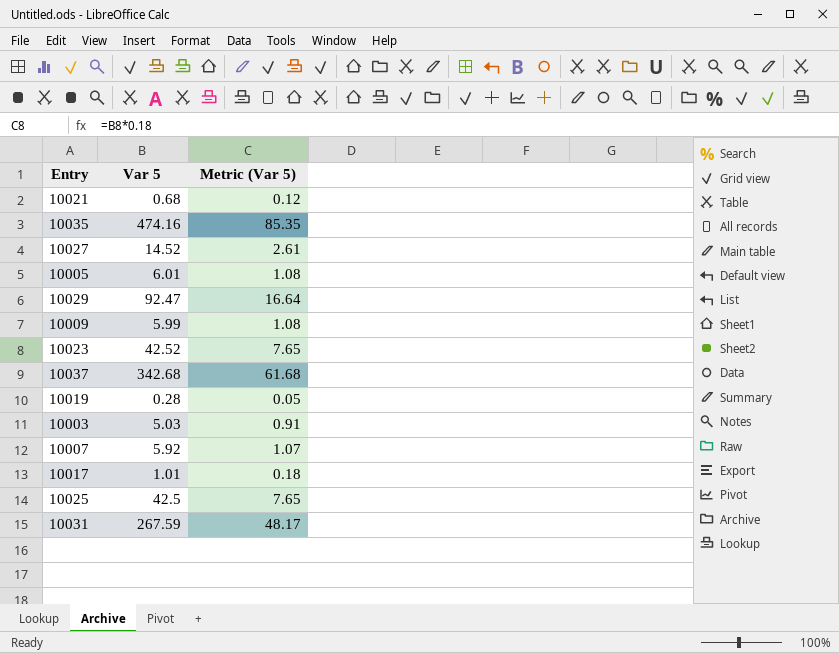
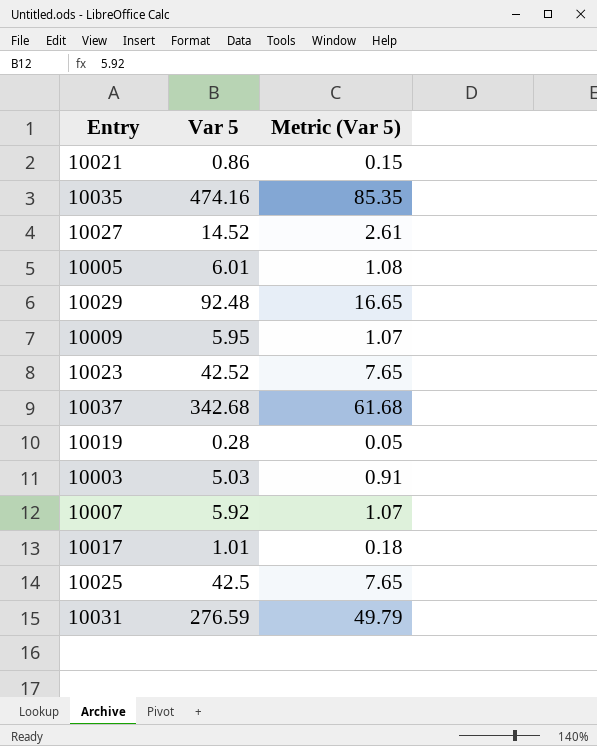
10021 | Var 5: 0.68 -> 0.86
10021 | Metric (Var 5): 0.12 -> 0.15
10029 | Var 5: 92.47 -> 92.48
10029 | Metric (Var 5): 16.64 -> 16.65
10009 | Var 5: 5.99 -> 5.95
10009 | Metric (Var 5): 1.08 -> 1.07
10031 | Var 5: 267.59 -> 276.59
10031 | Metric (Var 5): 48.17 -> 49.79

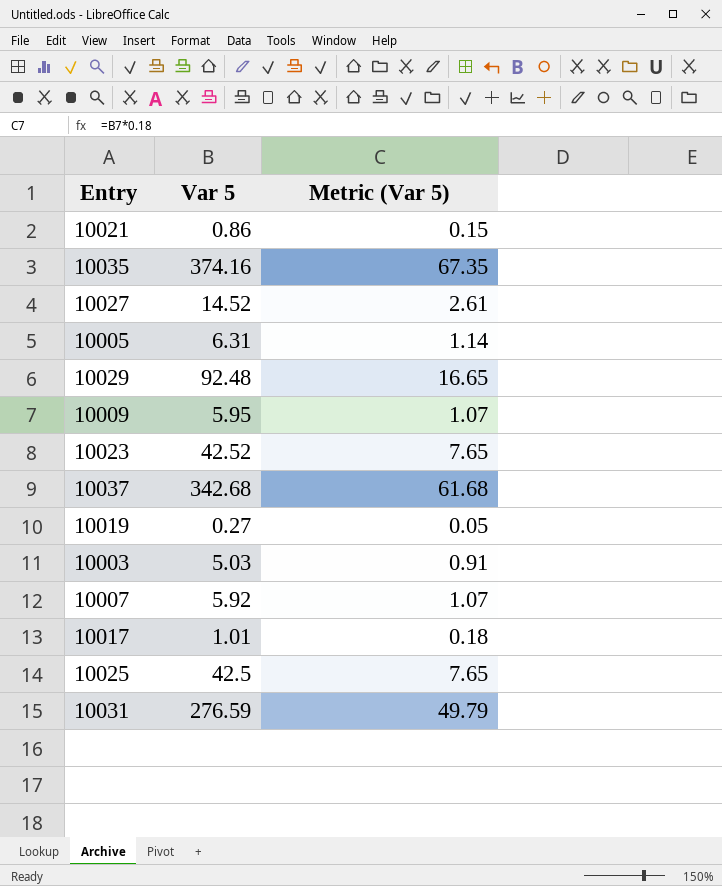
10035 | Var 5: 474.16 -> 374.16
10035 | Metric (Var 5): 85.35 -> 67.35
10005 | Var 5: 6.01 -> 6.31
10005 | Metric (Var 5): 1.08 -> 1.14
10019 | Var 5: 0.28 -> 0.27

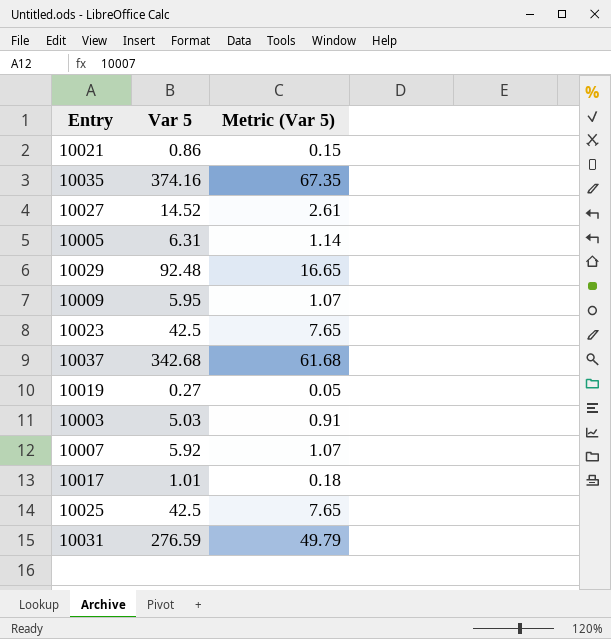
10023 | Var 5: 42.52 -> 42.5

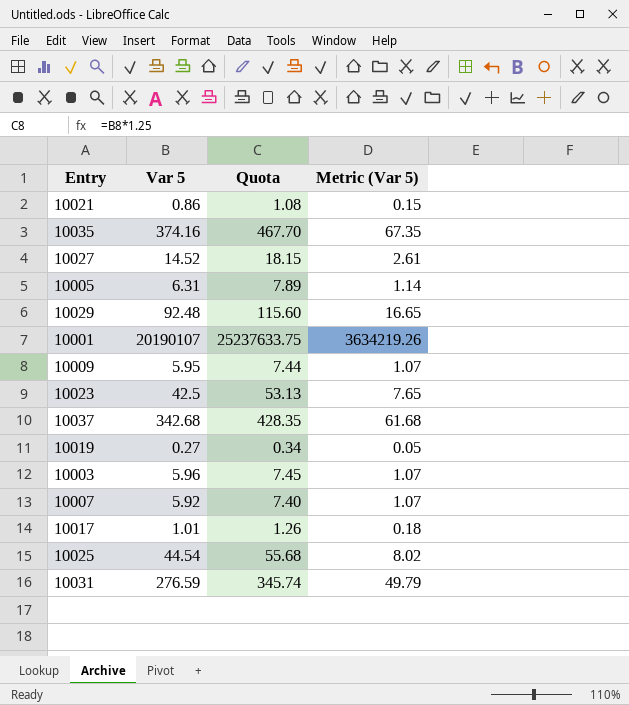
column Quota | formula: none -> [Var 5] * 1.25
row 10001: none -> 20190107 | 25237633.75 | 3634219.26
10003 | Var 5: 5.03 -> 5.96
10003 | Metric (Var 5): 0.91 -> 1.07
10025 | Var 5: 42.5 -> 44.54
10025 | Metric (Var 5): 7.65 -> 8.02

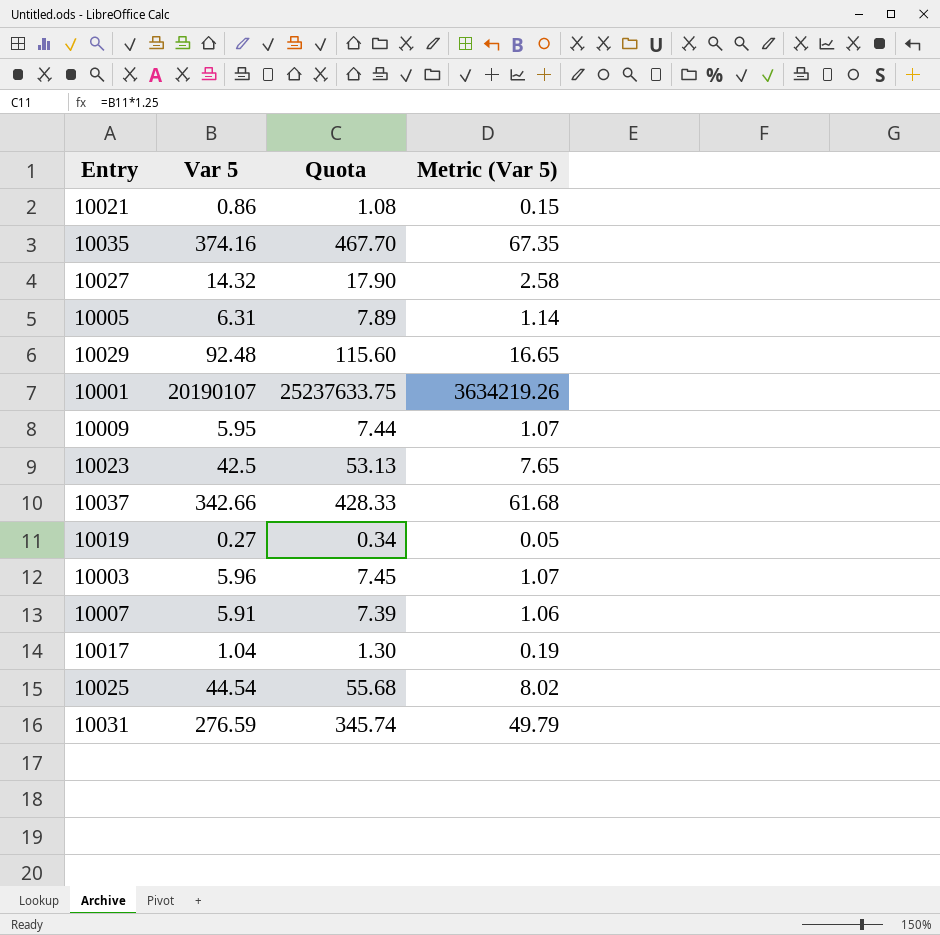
10027 | Var 5: 14.52 -> 14.32
10027 | Quota: 18.15 -> 17.90
10027 | Metric (Var 5): 2.61 -> 2.58
10037 | Var 5: 342.68 -> 342.66
10037 | Quota: 428.35 -> 428.33
10007 | Var 5: 5.92 -> 5.91
10007 | Quota: 7.40 -> 7.39
10007 | Metric (Var 5): 1.07 -> 1.06
10017 | Var 5: 1.01 -> 1.04
10017 | Quota: 1.26 -> 1.30
10017 | Metric (Var 5): 0.18 -> 0.19

